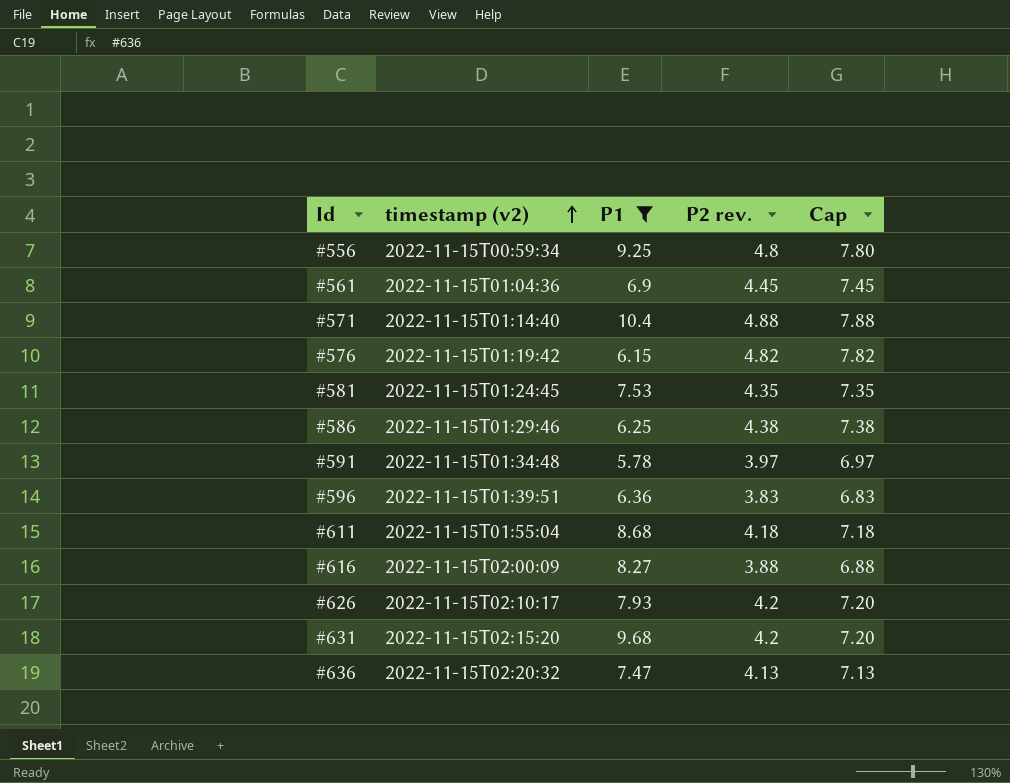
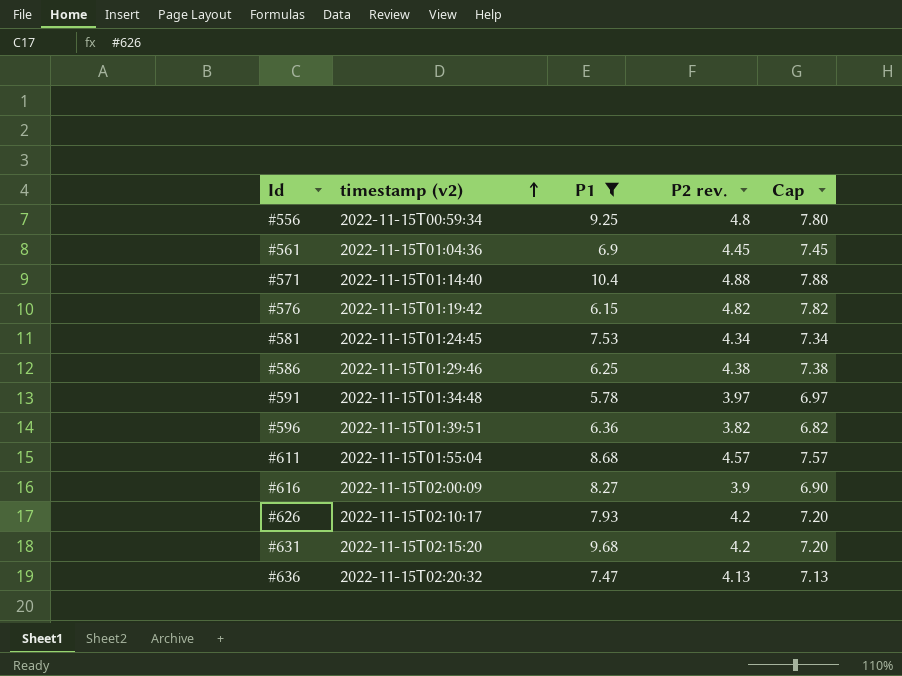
#581 | P2 rev.: 4.35 -> 4.34
#581 | Cap: 7.35 -> 7.34
#596 | P2 rev.: 3.83 -> 3.82
#596 | Cap: 6.83 -> 6.82
#611 | P2 rev.: 4.18 -> 4.57
#611 | Cap: 7.18 -> 7.57
#616 | P2 rev.: 3.88 -> 3.9
#616 | Cap: 6.88 -> 6.90

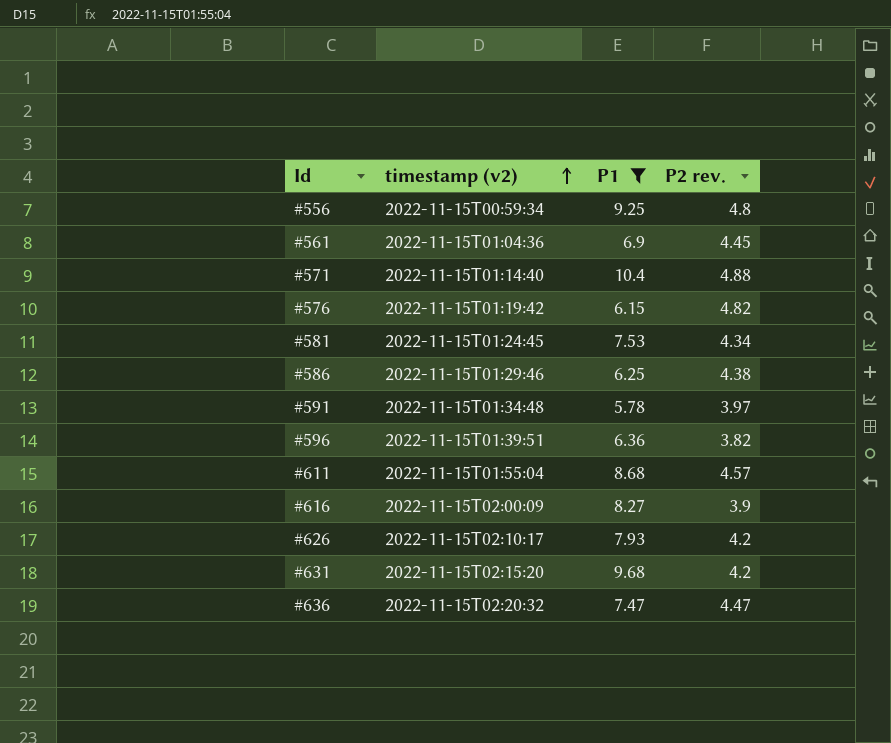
column Cap | formula: [P2 rev.] + 3 -> none
#636 | P2 rev.: 4.13 -> 4.47

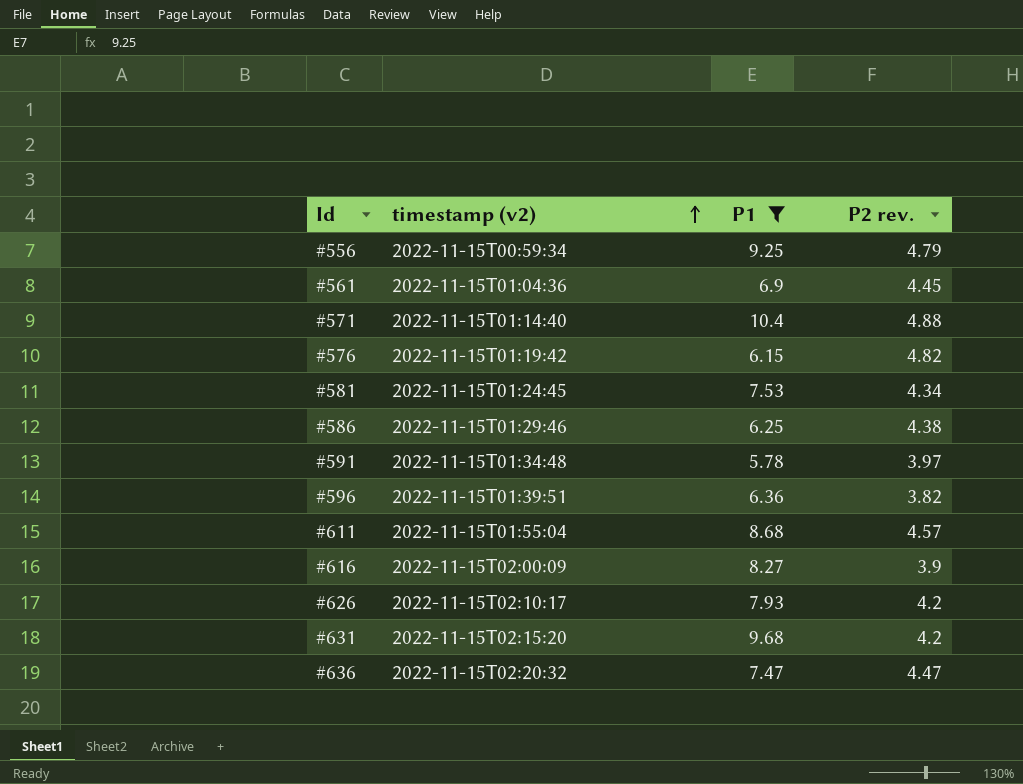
#556 | P2 rev.: 4.8 -> 4.79

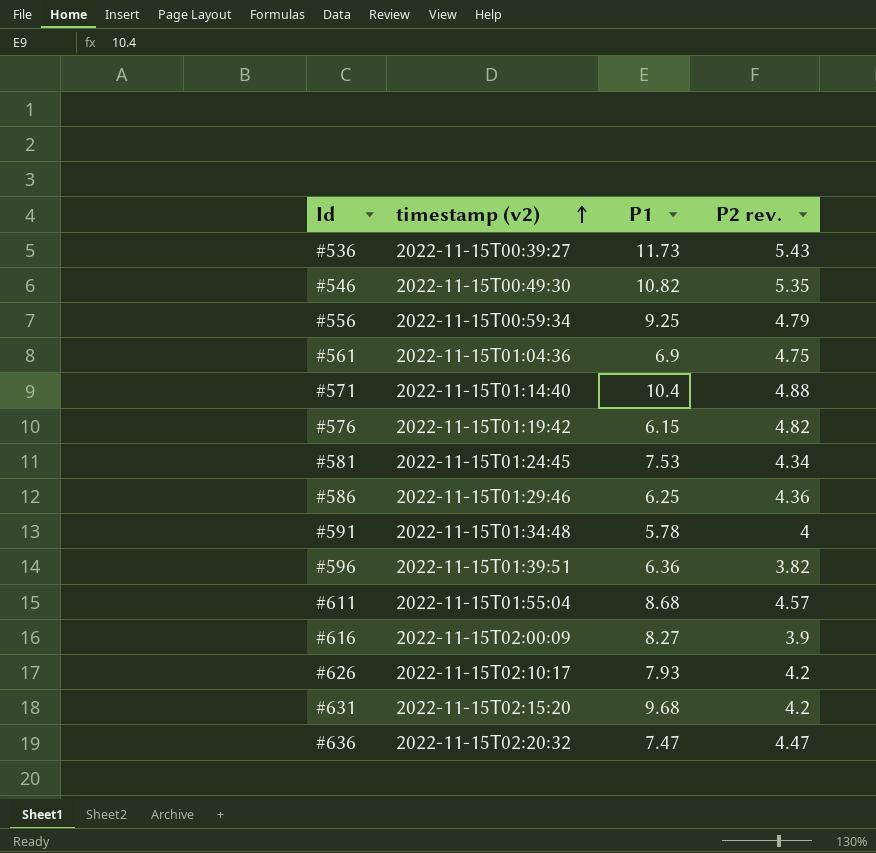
filter: P1 <= 10.4 -> none
#561 | P2 rev.: 4.45 -> 4.75
#586 | P2 rev.: 4.38 -> 4.36
#591 | P2 rev.: 3.97 -> 4

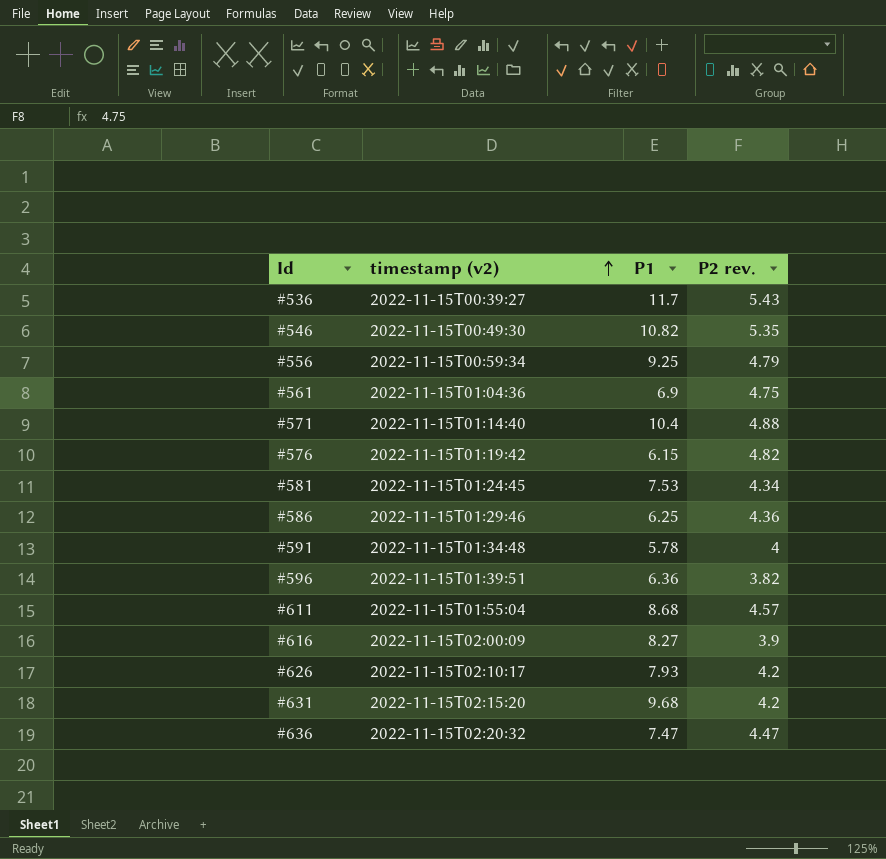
#536 | P1: 11.73 -> 11.7

